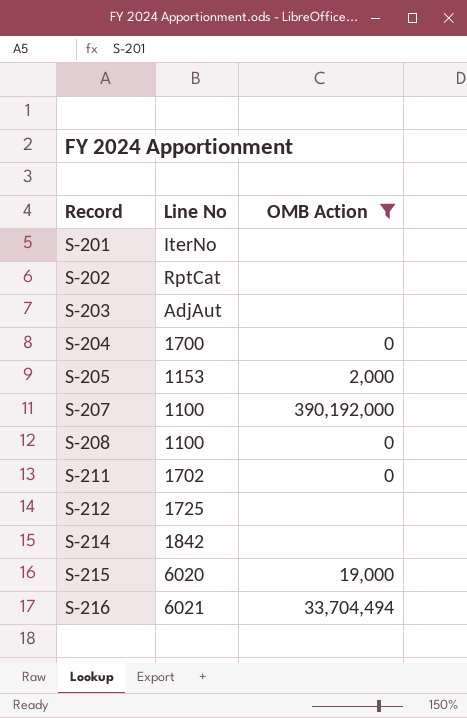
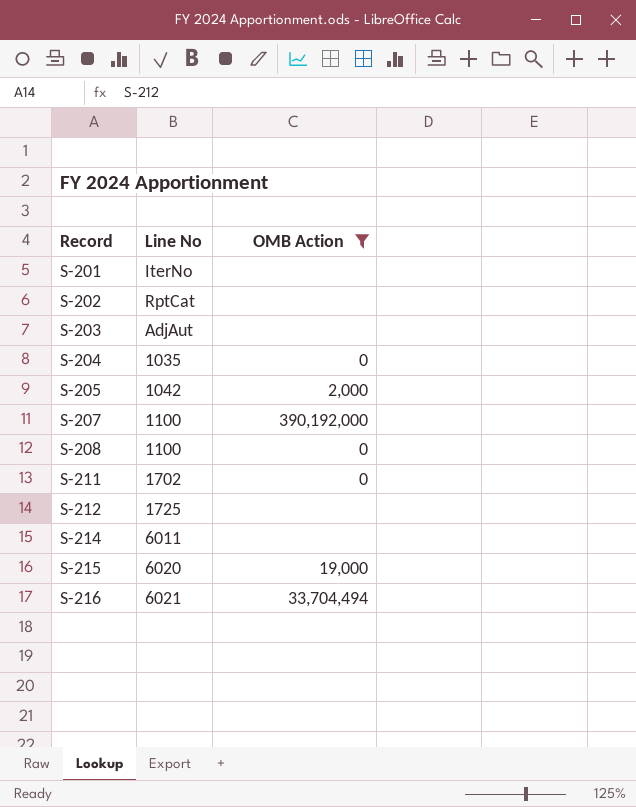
S-204 | Line No: 1700 -> 1035
S-205 | Line No: 1153 -> 1042
S-214 | Line No: 1842 -> 6011

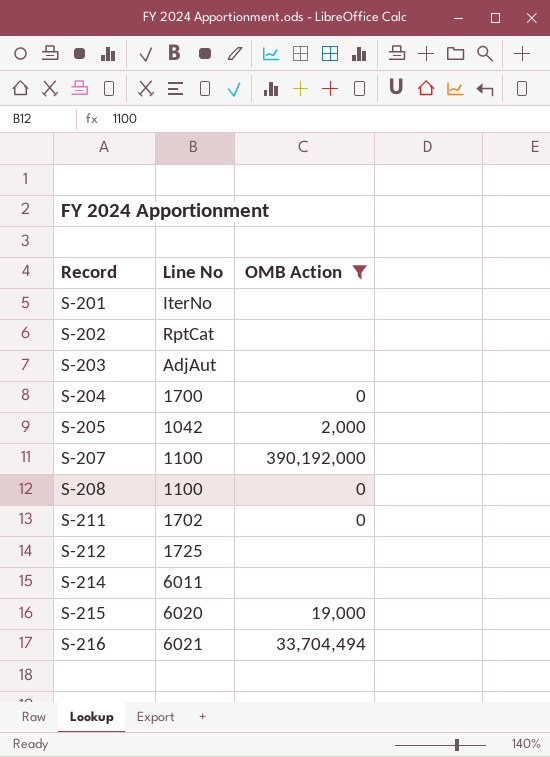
S-204 | Line No: 1035 -> 1700

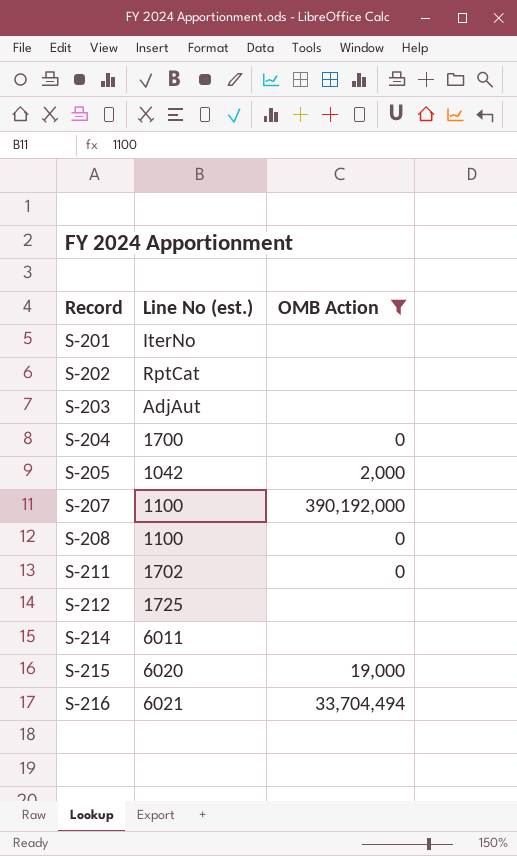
column name: Line No -> Line No (est.)

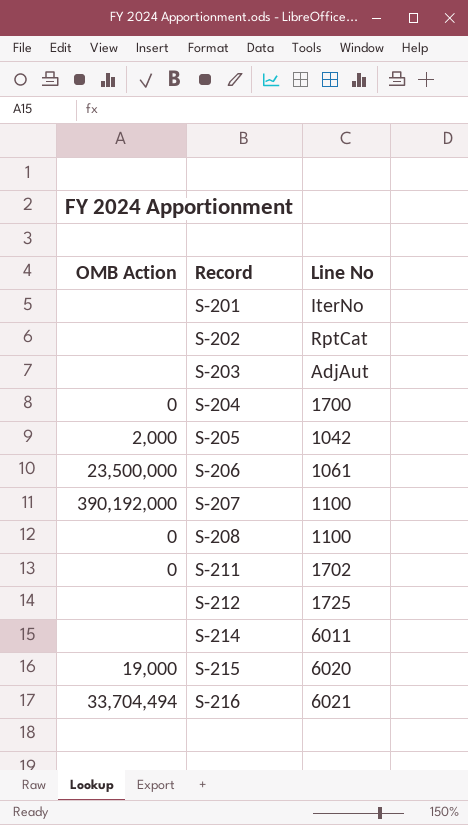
filter: OMB Action != 23,500,000 -> none
column OMB Action | position: 3 -> 1
column name: Line No (est.) -> Line No

